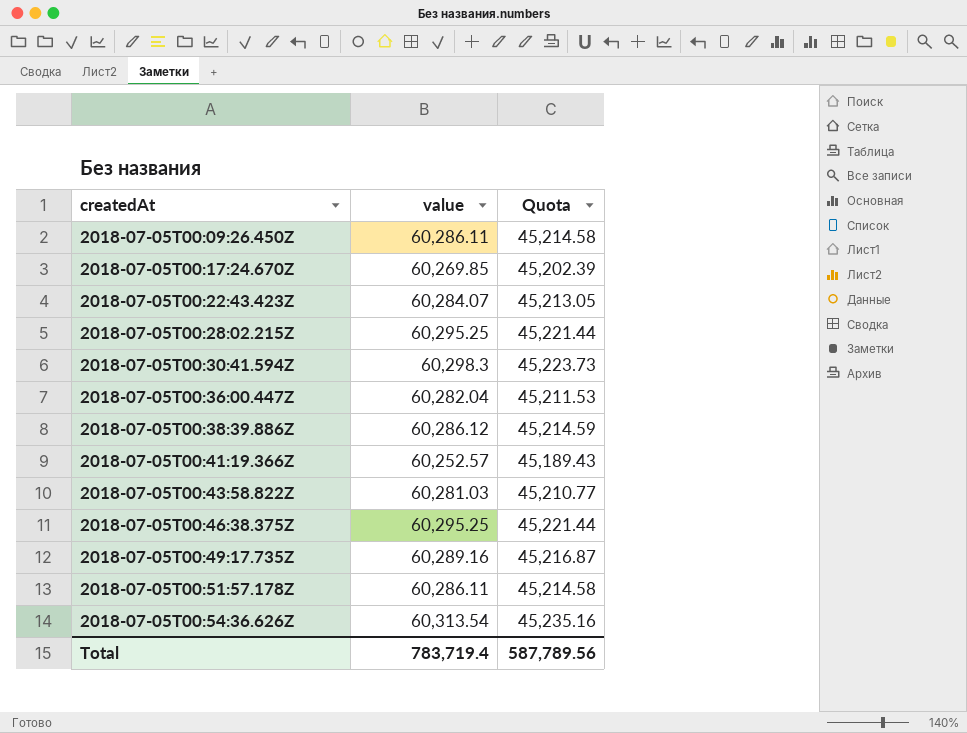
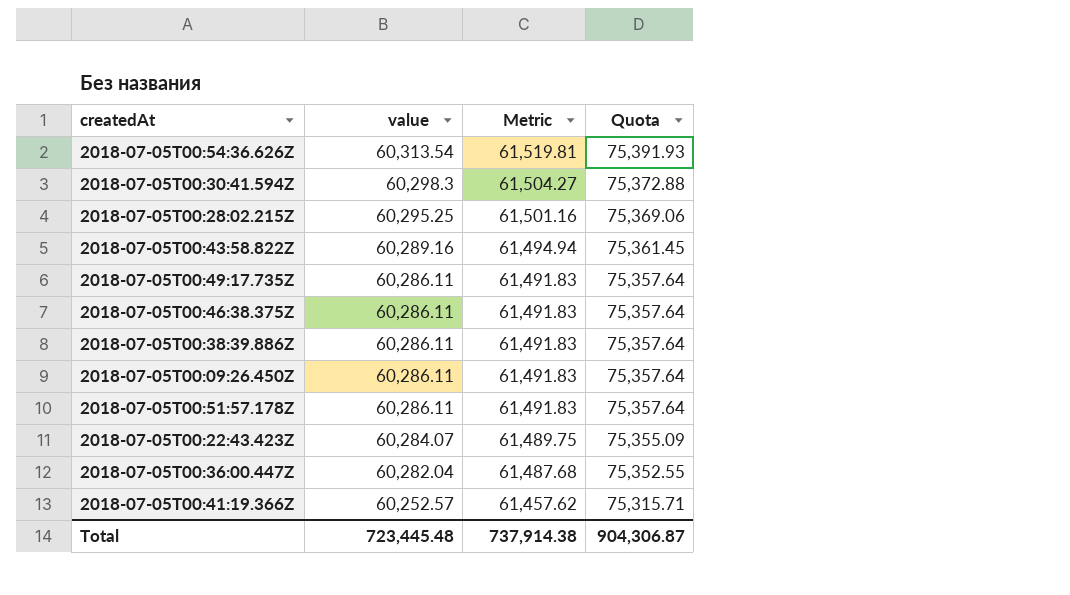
row order: createdAt ascending -> value descending
column Metric | formula: none -> [value] * 1.02
column Quota | formula: [value] * 0.75 -> [value] * 1.25
row 2018-07-05T00:17:24.670Z: 60,269.85 | 45,202.39 -> none
2018-07-05T00:43:58.822Z | value: 60,281.03 -> 60,289.16
2018-07-05T00:49:17.735Z | value: 60,289.16 -> 60,286.11
2018-07-05T00:46:38.375Z | value: 60,295.25 -> 60,286.11
2018-07-05T00:38:39.886Z | value: 60,286.12 -> 60,286.11
Total | value: 783,719.4 -> 723,445.48
Total | Quota: 587,789.56 -> 904,306.87

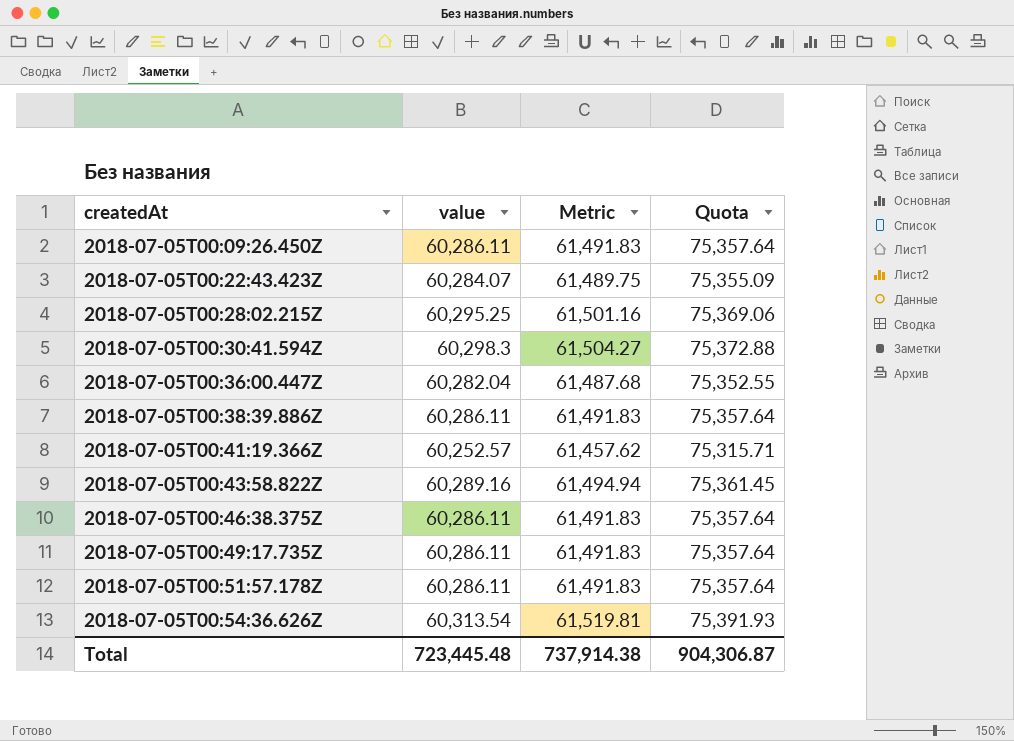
row order: value descending -> createdAt ascending

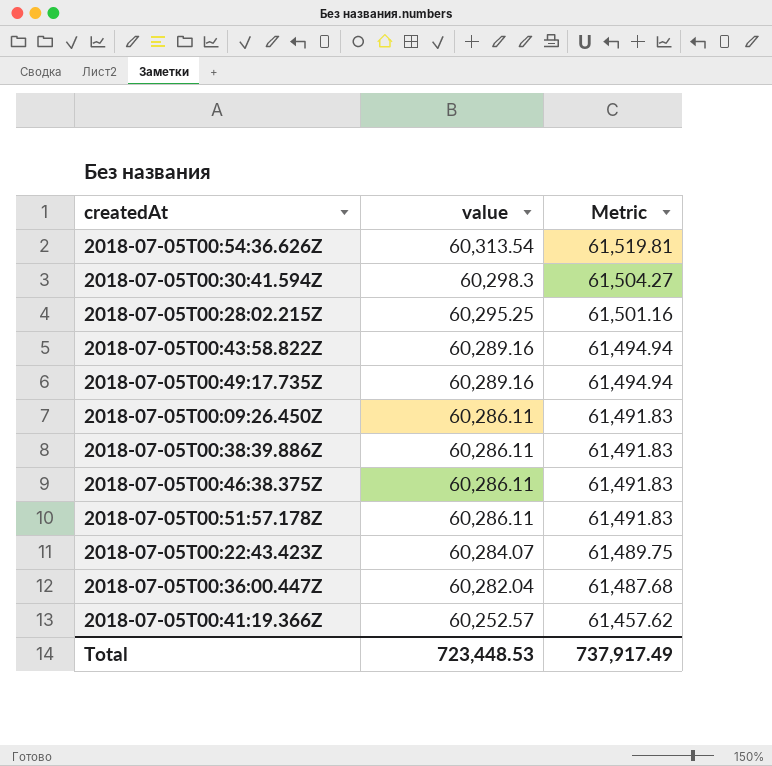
row order: createdAt ascending -> value descending
column Quota | formula: [value] * 1.25 -> none
2018-07-05T00:49:17.735Z | value: 60,286.11 -> 60,289.16
2018-07-05T00:49:17.735Z | Metric: 61,491.83 -> 61,494.94
Total | value: 723,445.48 -> 723,448.53
Total | Metric: 737,914.38 -> 737,917.49

